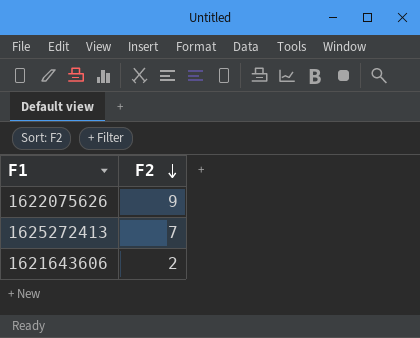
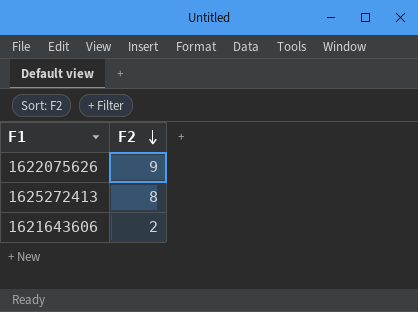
1625272413 | F2: 7 -> 8

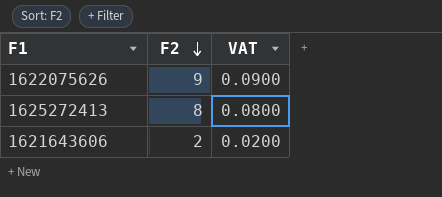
column VAT | formula: none -> [F2] * 0.01

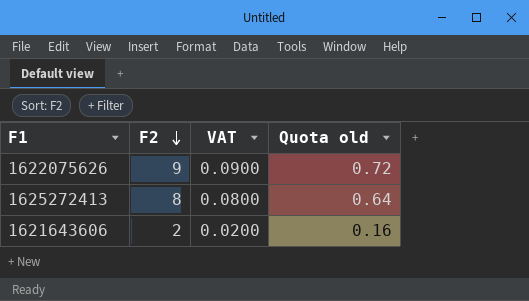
column Quota old | formula: none -> [F2] * 0.08

